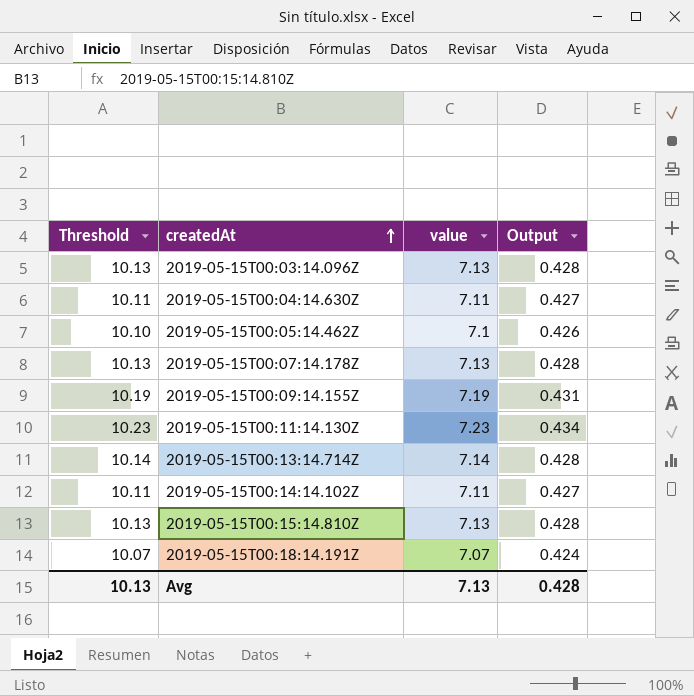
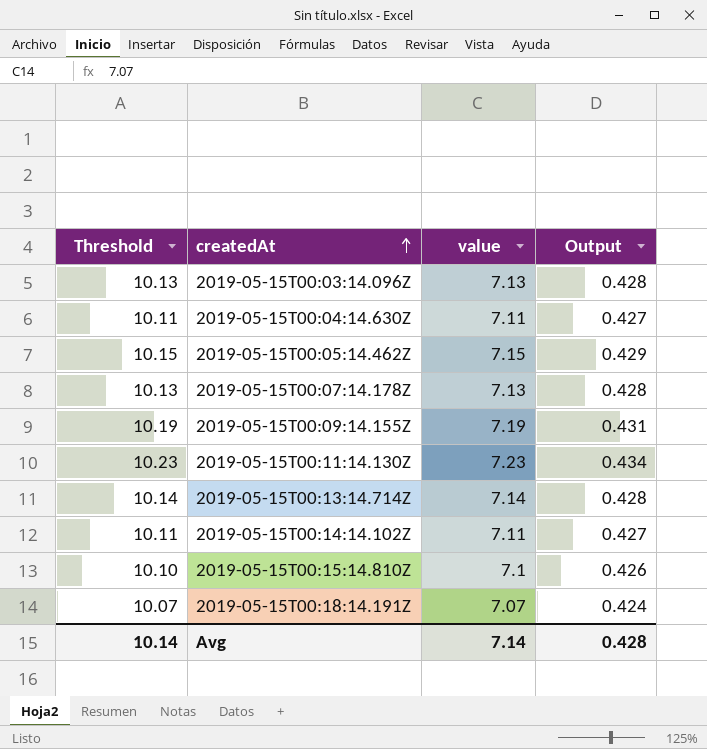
2019-05-15T00:05:14.462Z | Threshold: 10.10 -> 10.15
2019-05-15T00:05:14.462Z | value: 7.1 -> 7.15
2019-05-15T00:05:14.462Z | Output: 0.426 -> 0.429
2019-05-15T00:15:14.810Z | Threshold: 10.13 -> 10.10
2019-05-15T00:15:14.810Z | value: 7.13 -> 7.1
2019-05-15T00:15:14.810Z | Output: 0.428 -> 0.426
Avg | Threshold: 10.13 -> 10.14
Avg | value: 7.13 -> 7.14

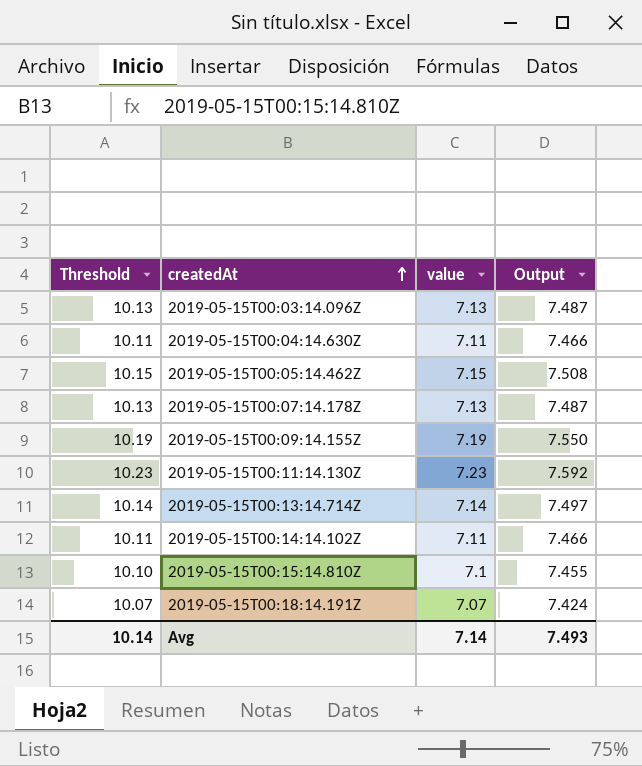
column Output | formula: [value] * 0.06 -> [value] * 1.05
Avg | Output: 0.428 -> 7.493

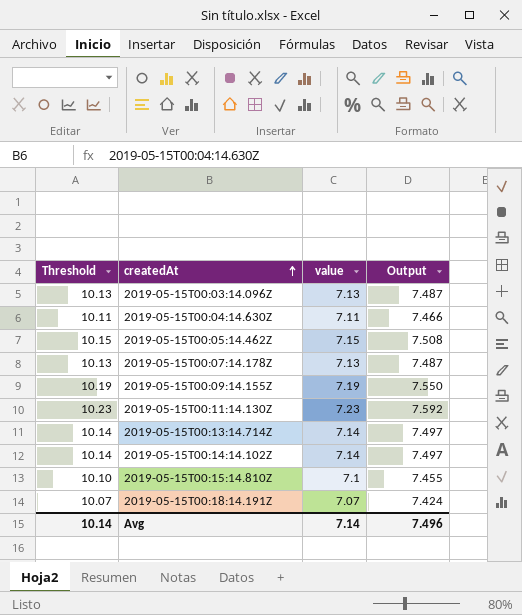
2019-05-15T00:14:14.102Z | Threshold: 10.11 -> 10.14
2019-05-15T00:14:14.102Z | value: 7.11 -> 7.14
2019-05-15T00:14:14.102Z | Output: 7.466 -> 7.497
Avg | Output: 7.493 -> 7.496

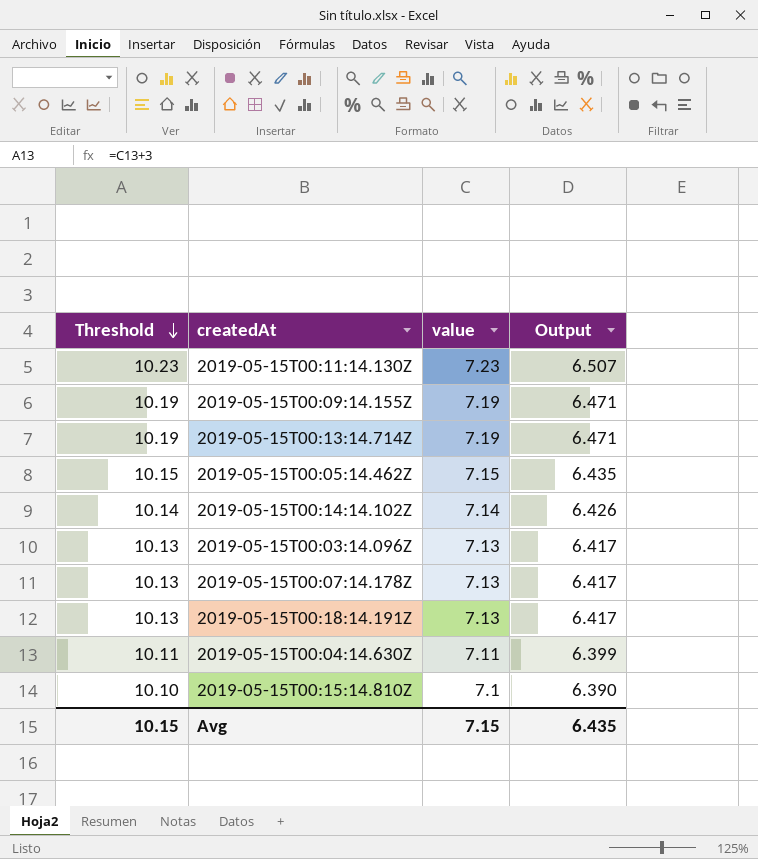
row order: createdAt ascending -> Threshold descending
column Output | formula: [value] * 1.05 -> [value] * 0.9
2019-05-15T00:13:14.714Z | Threshold: 10.14 -> 10.19
2019-05-15T00:13:14.714Z | value: 7.14 -> 7.19
2019-05-15T00:18:14.191Z | Threshold: 10.07 -> 10.13
2019-05-15T00:18:14.191Z | value: 7.07 -> 7.13
Avg | Threshold: 10.14 -> 10.15
Avg | value: 7.14 -> 7.15
Avg | Output: 7.496 -> 6.435

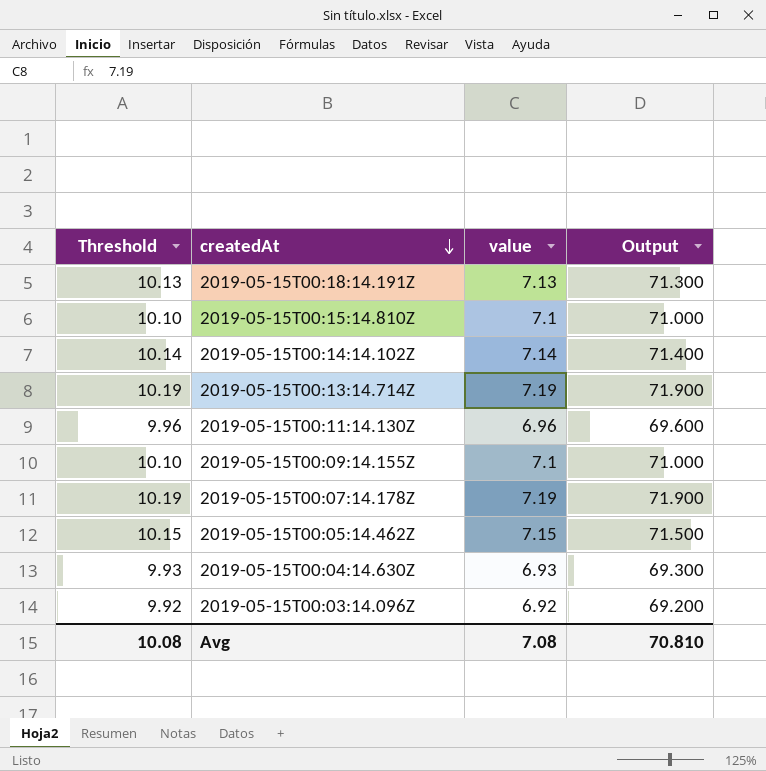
row order: Threshold descending -> createdAt descending
column Output | formula: [value] * 0.9 -> [value] * 10
2019-05-15T00:11:14.130Z | Threshold: 10.23 -> 9.96
2019-05-15T00:11:14.130Z | value: 7.23 -> 6.96
2019-05-15T00:09:14.155Z | Threshold: 10.19 -> 10.10
2019-05-15T00:09:14.155Z | value: 7.19 -> 7.1
2019-05-15T00:07:14.178Z | Threshold: 10.13 -> 10.19
2019-05-15T00:07:14.178Z | value: 7.13 -> 7.19
2019-05-15T00:04:14.630Z | Threshold: 10.11 -> 9.93
2019-05-15T00:04:14.630Z | value: 7.11 -> 6.93
2019-05-15T00:03:14.096Z | Threshold: 10.13 -> 9.92
2019-05-15T00:03:14.096Z | value: 7.13 -> 6.92
Avg | Threshold: 10.15 -> 10.08
Avg | value: 7.15 -> 7.08
Avg | Output: 6.435 -> 70.810

